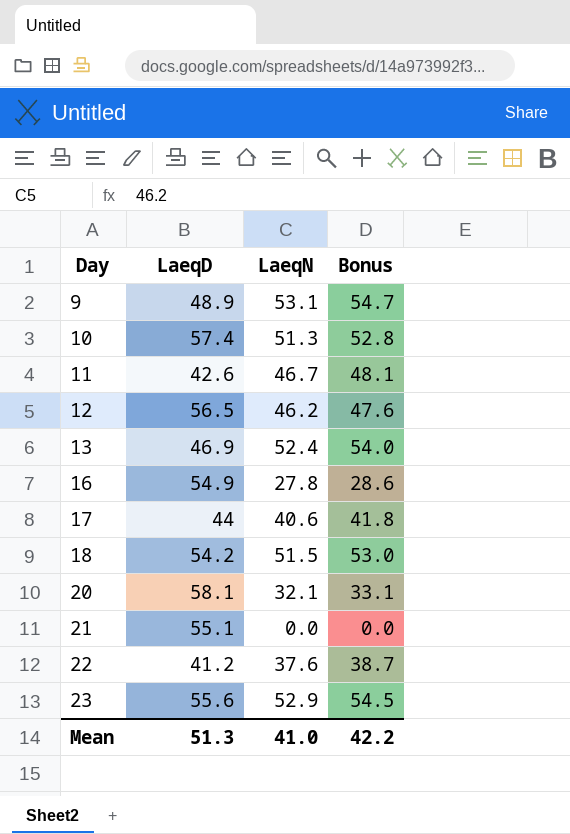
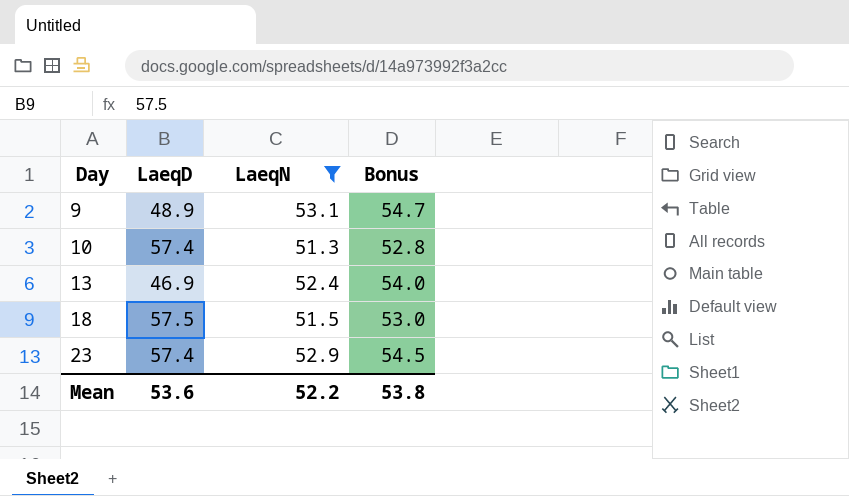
filter: none -> LaeqN >= 51.3
18 | LaeqD: 54.2 -> 57.5
23 | LaeqD: 55.6 -> 57.4
Mean | LaeqD: 51.3 -> 53.6
Mean | LaeqN: 41.0 -> 52.2
Mean | Bonus: 42.2 -> 53.8

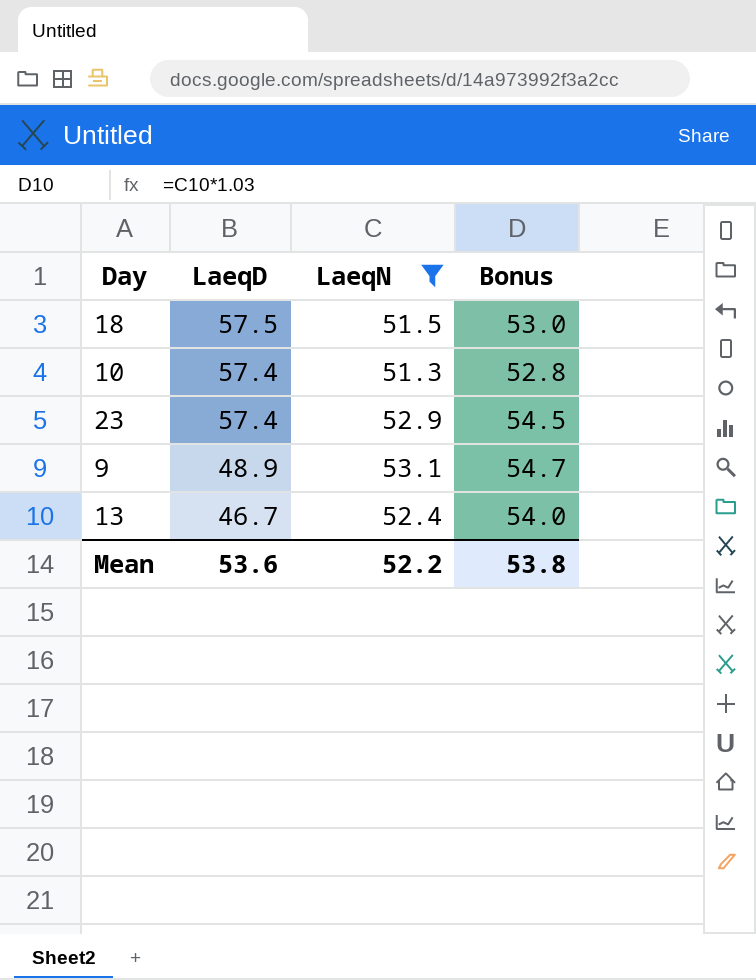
row order: Day ascending -> LaeqD descending
13 | LaeqD: 46.9 -> 46.7

